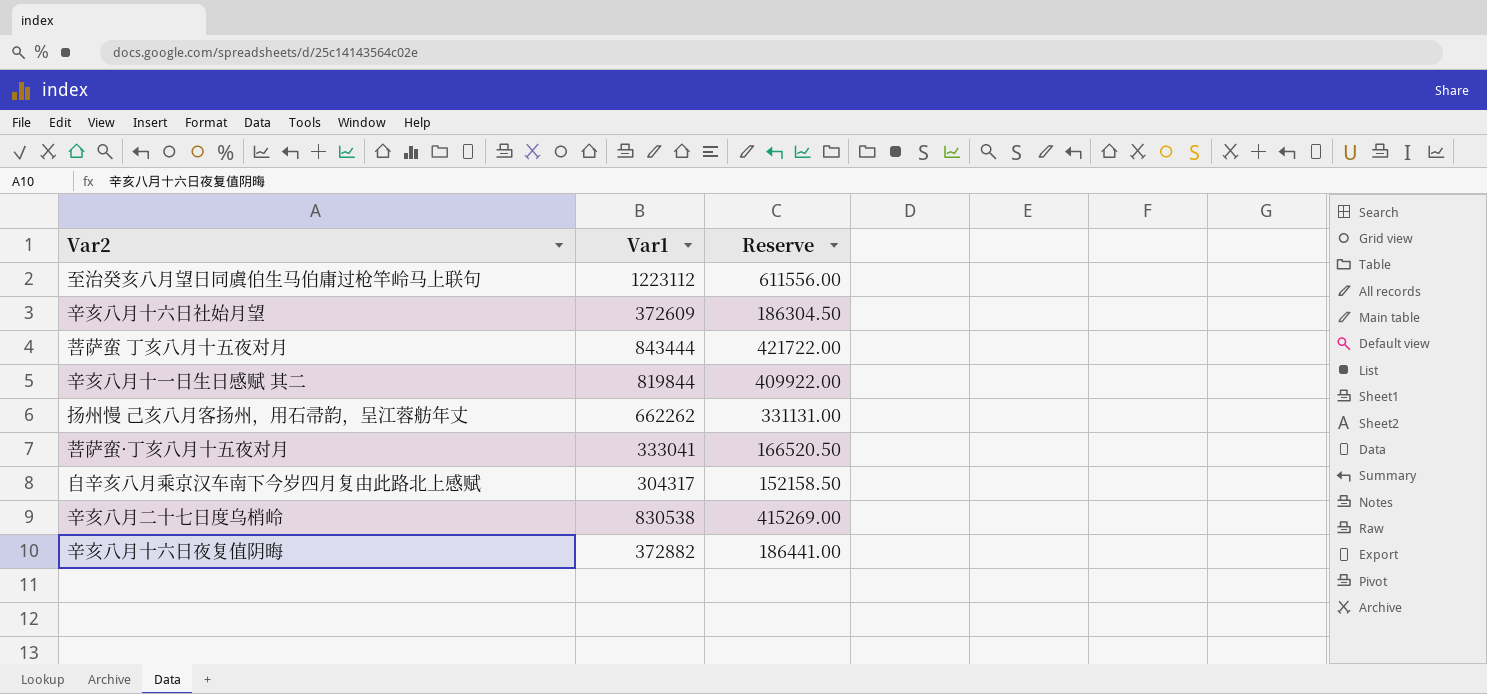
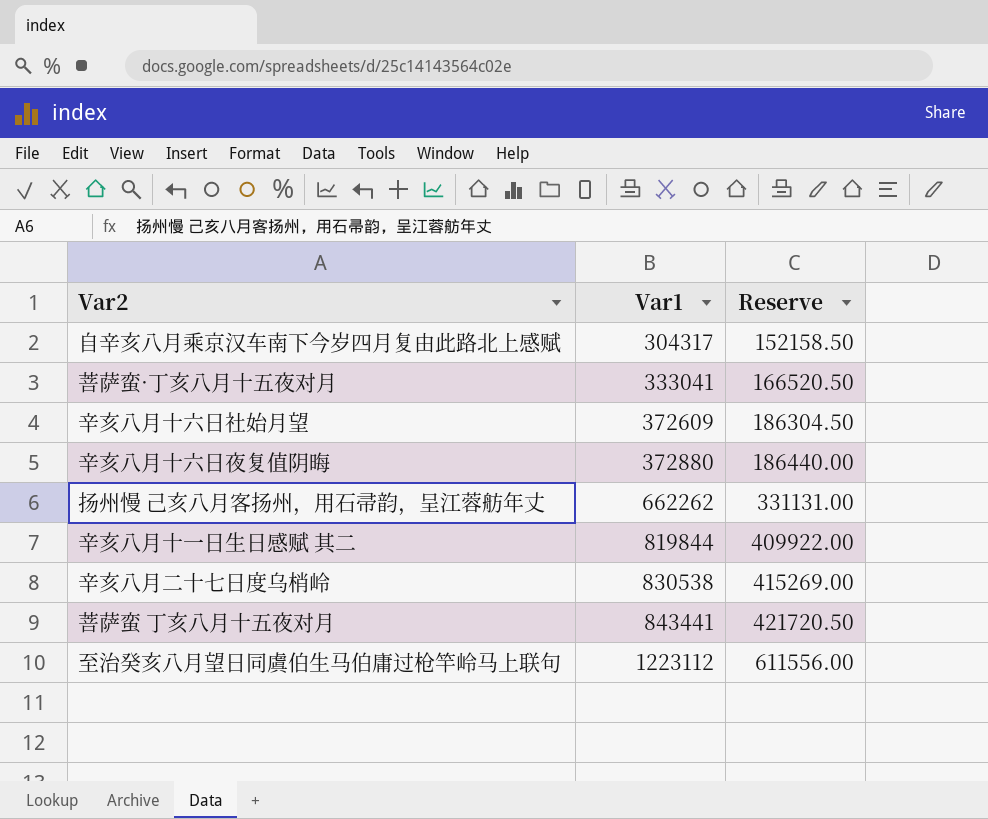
row order: none -> Var1 ascending
辛亥八月十六日夜复值阴晦 | Var1: 372882 -> 372880
辛亥八月十六日夜复值阴晦 | Reserve: 186441.00 -> 186440.00
菩萨蛮 丁亥八月十五夜对月 | Var1: 843444 -> 843441
菩萨蛮 丁亥八月十五夜对月 | Reserve: 421722.00 -> 421720.50

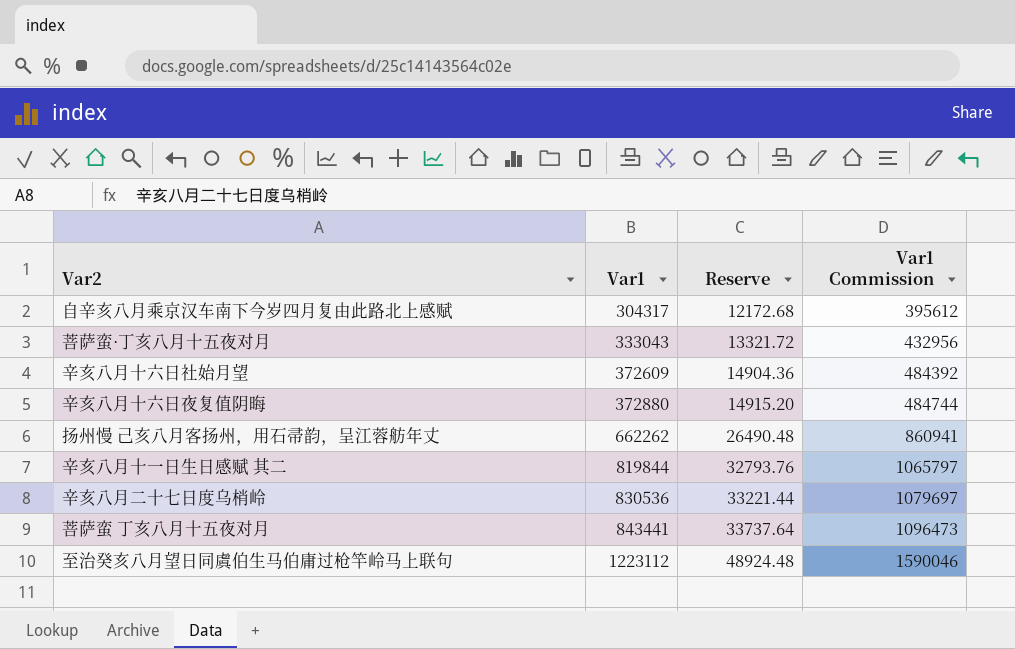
column Reserve | formula: [Var1] * 0.5 -> [Var1] * 0.04
column Var1 Commission | formula: none -> [Var1] * 1.3
菩萨蛮·丁亥八月十五夜对月 | Var1: 333041 -> 333043
辛亥八月二十七日度乌梢岭 | Var1: 830538 -> 830536

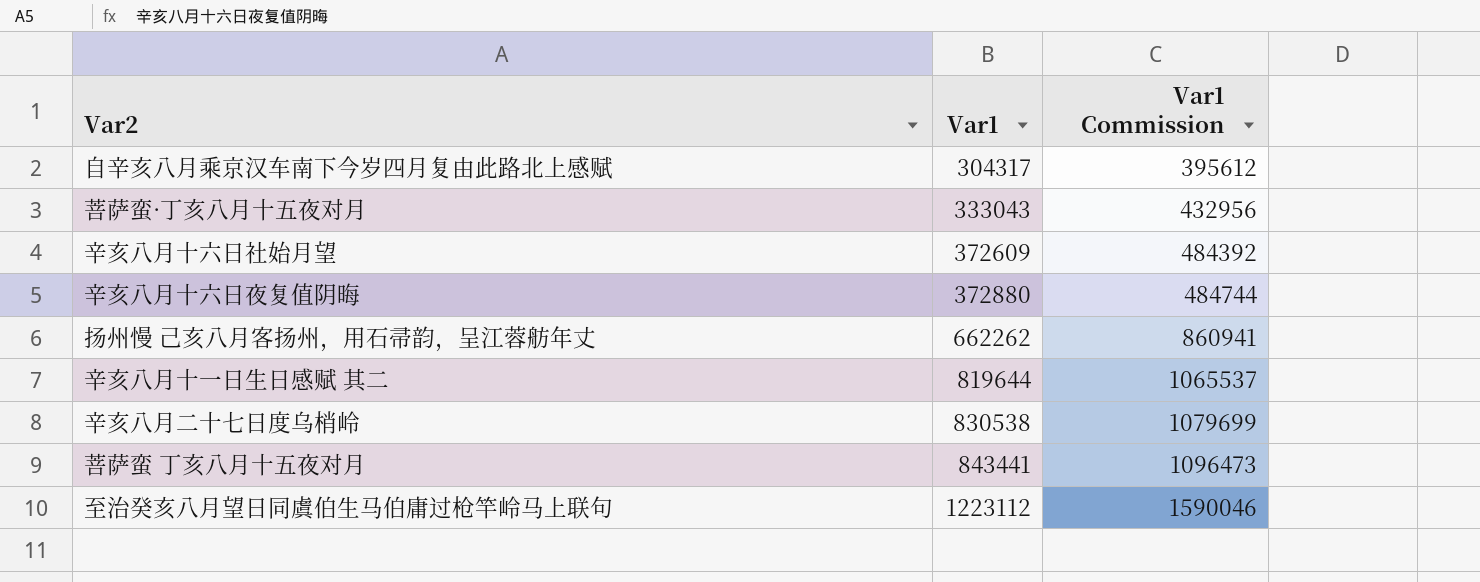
column Reserve | formula: [Var1] * 0.04 -> none
辛亥八月十一日生日感赋 其二 | Var1: 819844 -> 819644
辛亥八月十一日生日感赋 其二 | Var1 Commission: 1065797 -> 1065537
辛亥八月二十七日度乌梢岭 | Var1: 830536 -> 830538
辛亥八月二十七日度乌梢岭 | Var1 Commission: 1079697 -> 1079699

